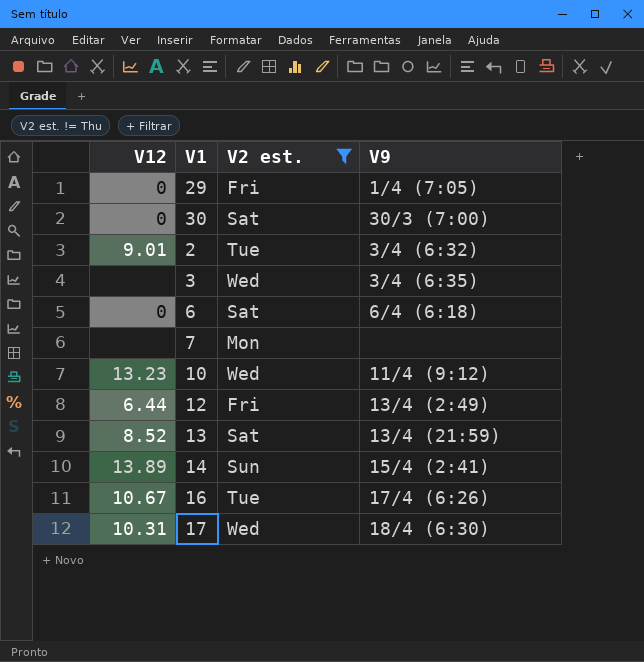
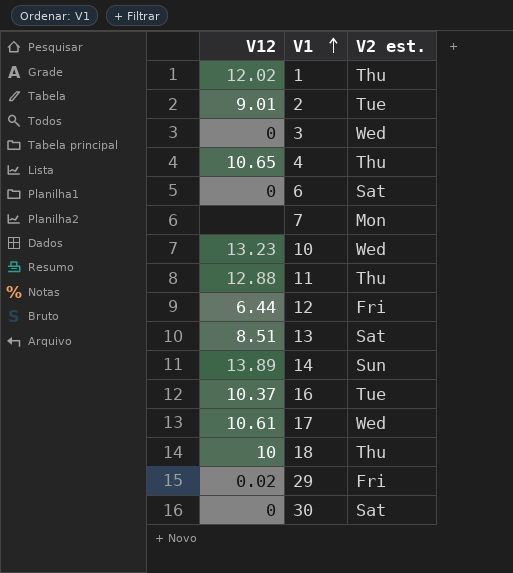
filter: V2 est. != Thu -> none
row order: none -> V1 ascending
column V9 | position: 4 -> none
3 | V12: none -> 0
13 | V12: 8.52 -> 8.51
16 | V12: 10.67 -> 10.37
17 | V12: 10.31 -> 10.61
29 | V12: 0 -> 0.02

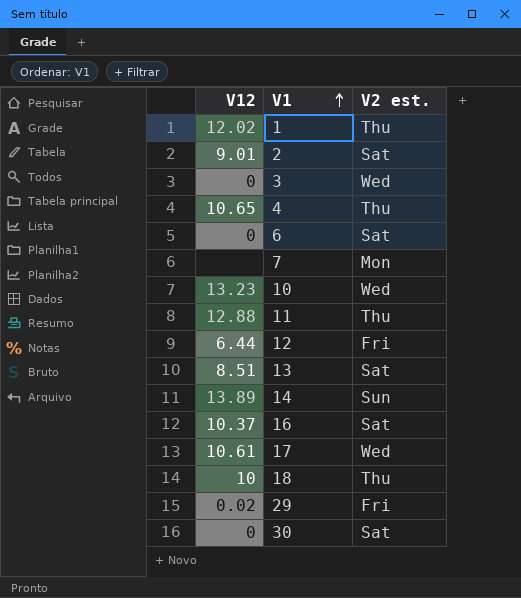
2 | V2 est.: Tue -> Sat
16 | V2 est.: Tue -> Sat

